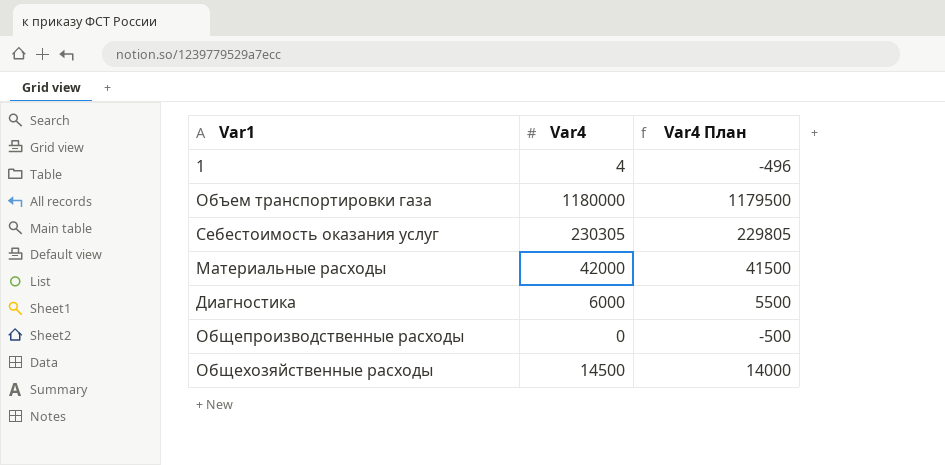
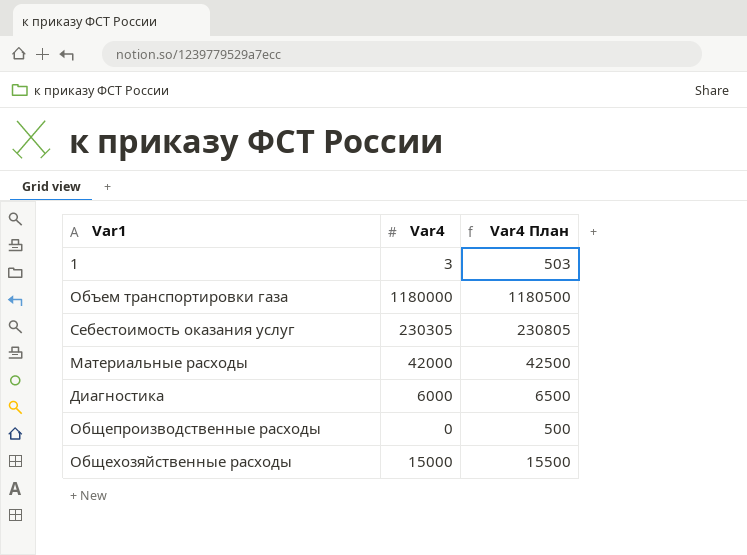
column Var4 План | formula: [Var4] - 500 -> [Var4] + 500
1 | Var4: 4 -> 3
Общехозяйственные расходы | Var4: 14500 -> 15000

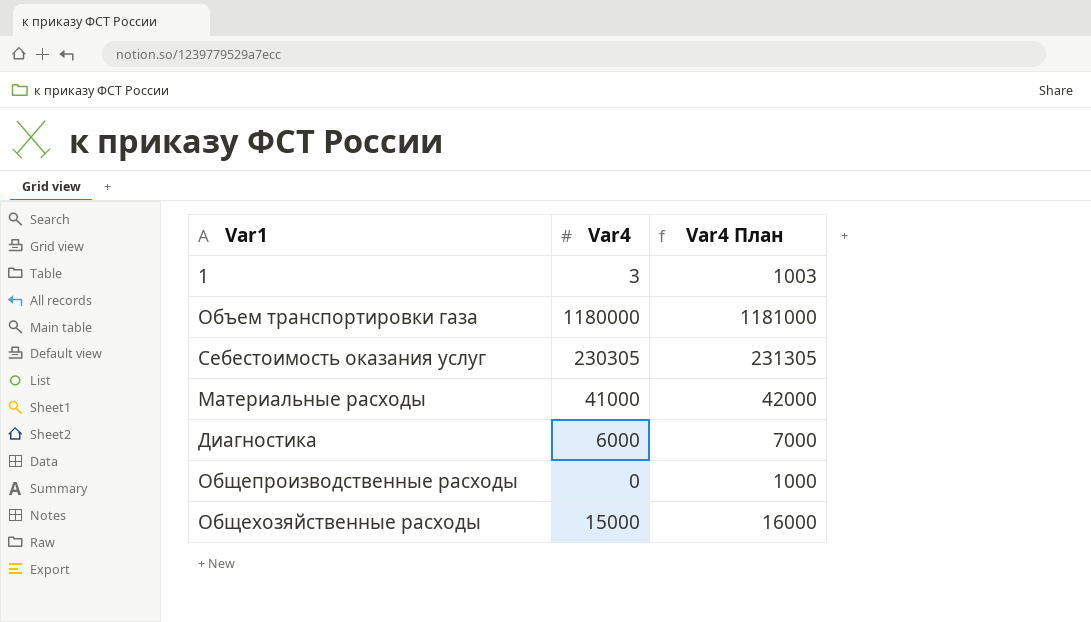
column Var4 План | formula: [Var4] + 500 -> [Var4] + 1000
Материальные расходы | Var4: 42000 -> 41000

